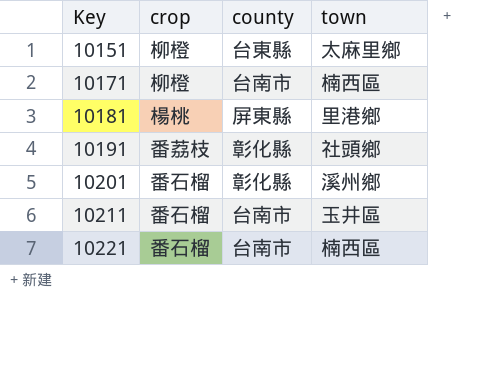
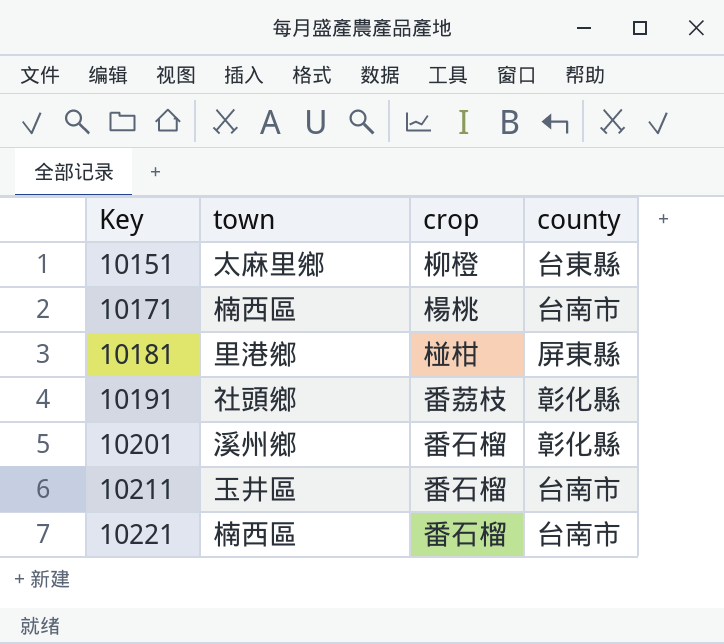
column town | position: 4 -> 2
10171 | crop: 柳橙 -> 楊桃
10181 | crop: 楊桃 -> 椪柑

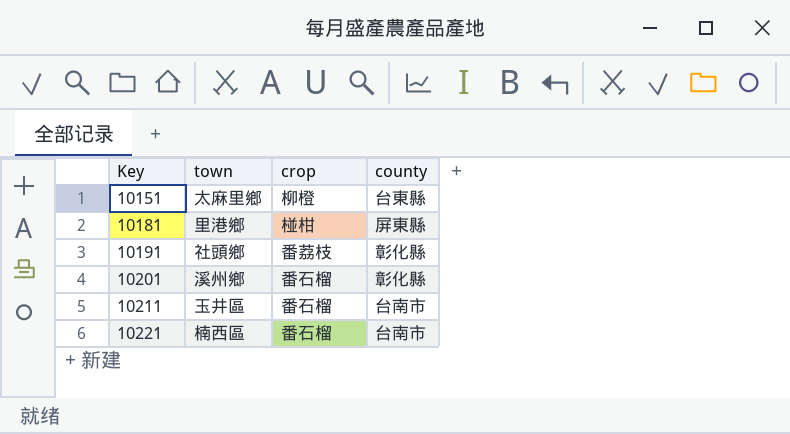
row 10171: 楠西區 | 楊桃 | 台南市 -> none

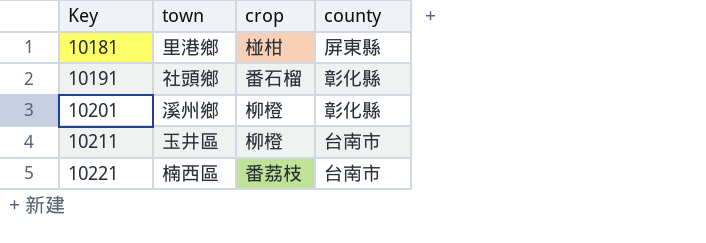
row 10151: 太麻里鄉 | 柳橙 | 台東縣 -> none
10191 | crop: 番荔枝 -> 番石榴
10201 | crop: 番石榴 -> 柳橙
10211 | crop: 番石榴 -> 柳橙
10221 | crop: 番石榴 -> 番荔枝

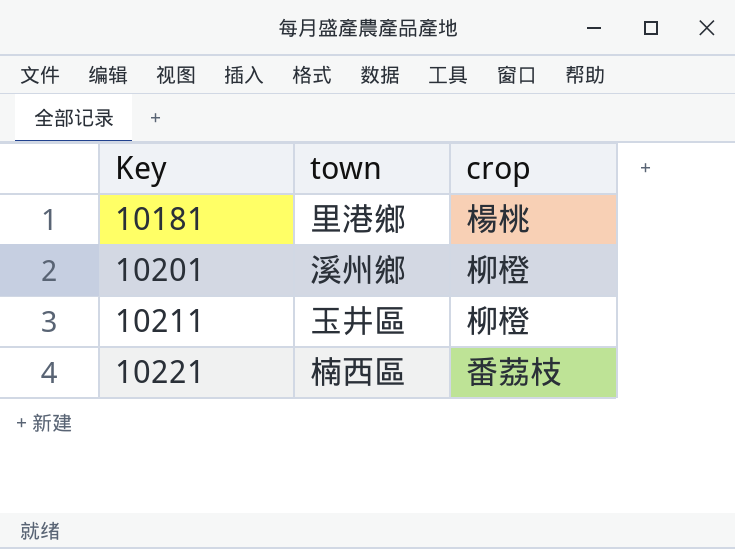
column county | position: 4 -> none
row 10191: 社頭鄉 | 番石榴 | 彰化縣 -> none
10181 | crop: 椪柑 -> 楊桃

